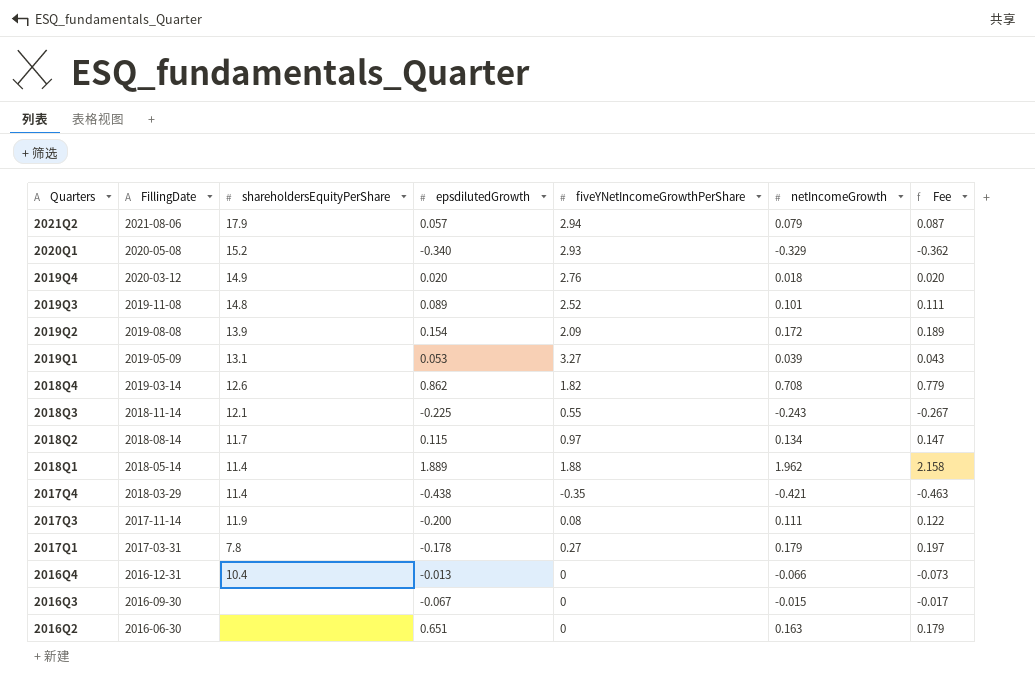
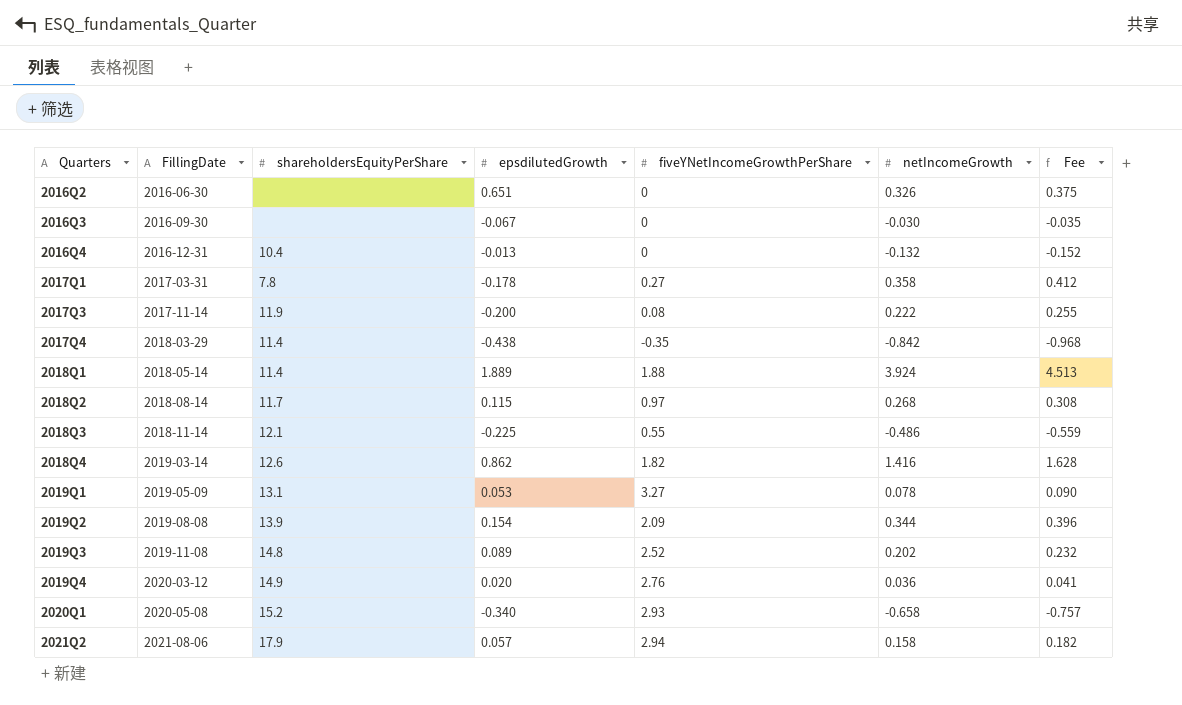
row order: Quarters descending -> Quarters ascending
column Fee | formula: [netIncomeGrowth] * 1.1 -> [netIncomeGrowth] * 1.15
2016Q2 | netIncomeGrowth: 0.163 -> 0.326
2016Q3 | netIncomeGrowth: -0.015 -> -0.030
2016Q4 | netIncomeGrowth: -0.066 -> -0.132
2017Q1 | netIncomeGrowth: 0.179 -> 0.358
2017Q3 | netIncomeGrowth: 0.111 -> 0.222
2017Q4 | netIncomeGrowth: -0.421 -> -0.842
2018Q1 | netIncomeGrowth: 1.962 -> 3.924
2018Q2 | netIncomeGrowth: 0.134 -> 0.268
2018Q3 | netIncomeGrowth: -0.243 -> -0.486
2018Q4 | netIncomeGrowth: 0.708 -> 1.416
2019Q1 | netIncomeGrowth: 0.039 -> 0.078
2019Q2 | netIncomeGrowth: 0.172 -> 0.344
2019Q3 | netIncomeGrowth: 0.101 -> 0.202
2019Q4 | netIncomeGrowth: 0.018 -> 0.036
2020Q1 | netIncomeGrowth: -0.329 -> -0.658
2021Q2 | netIncomeGrowth: 0.079 -> 0.158

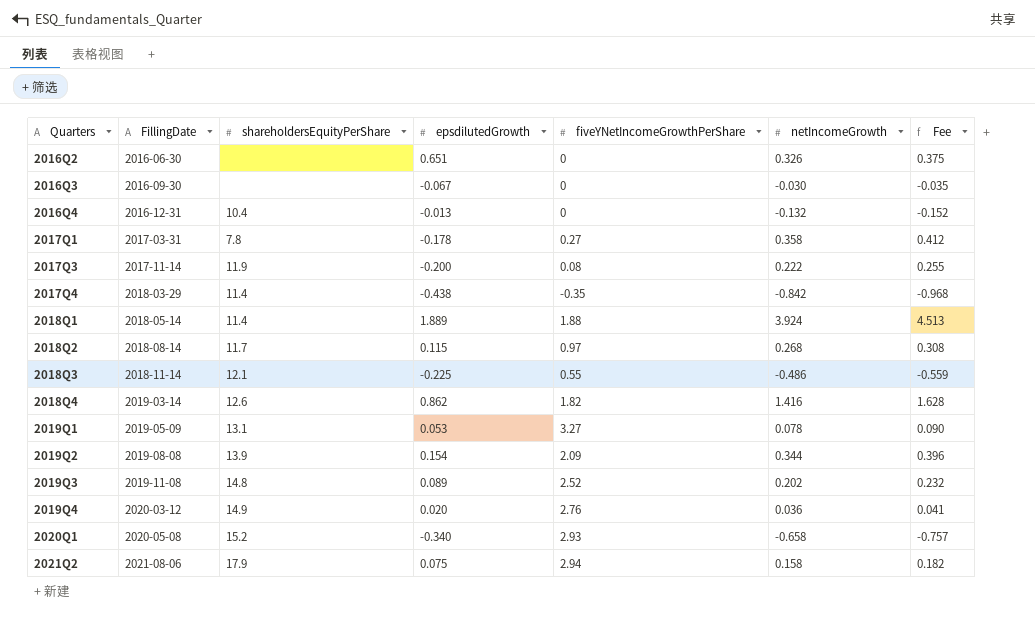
2021Q2 | epsdilutedGrowth: 0.057 -> 0.075

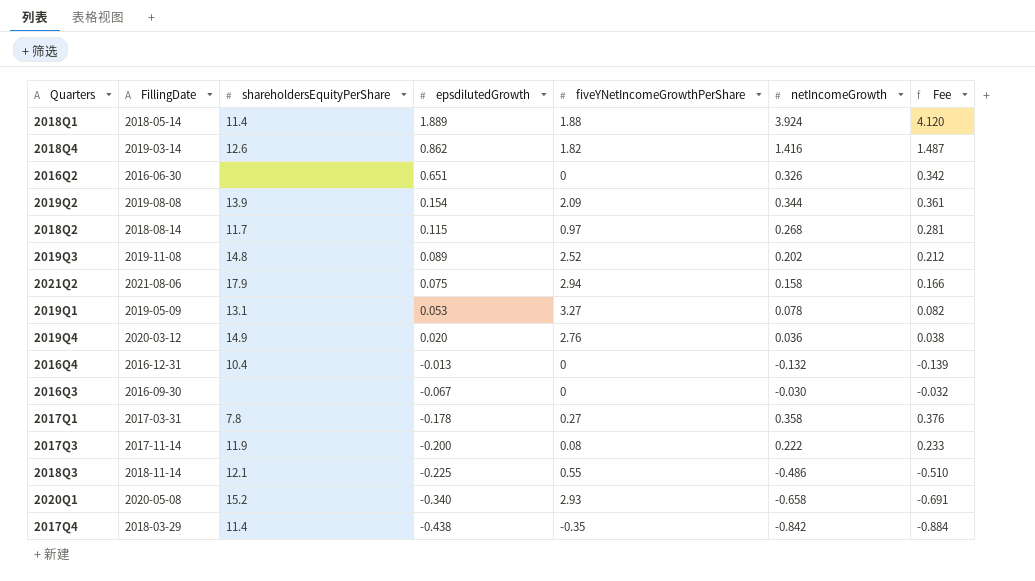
row order: Quarters ascending -> epsdilutedGrowth descending
column Fee | formula: [netIncomeGrowth] * 1.15 -> [netIncomeGrowth] * 1.05

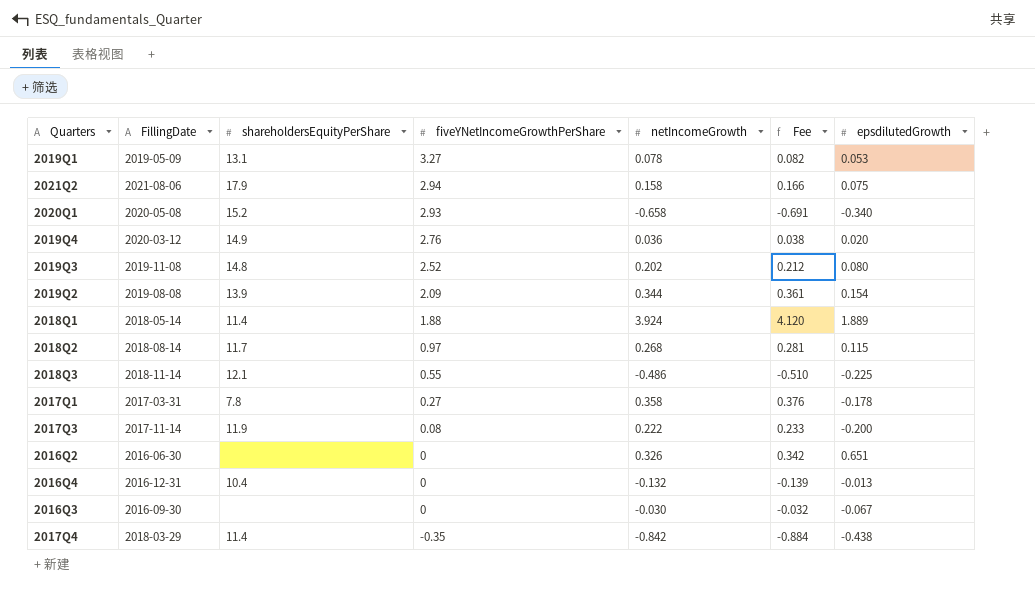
row order: epsdilutedGrowth descending -> fiveYNetIncomeGrowthPerShare descending
column epsdilutedGrowth | position: 4 -> 7
row 2018Q4: 2019-03-14 | 12.6 | 0.862 | 1.82 | 1.416 | 1.487 -> none
2019Q3 | epsdilutedGrowth: 0.089 -> 0.080

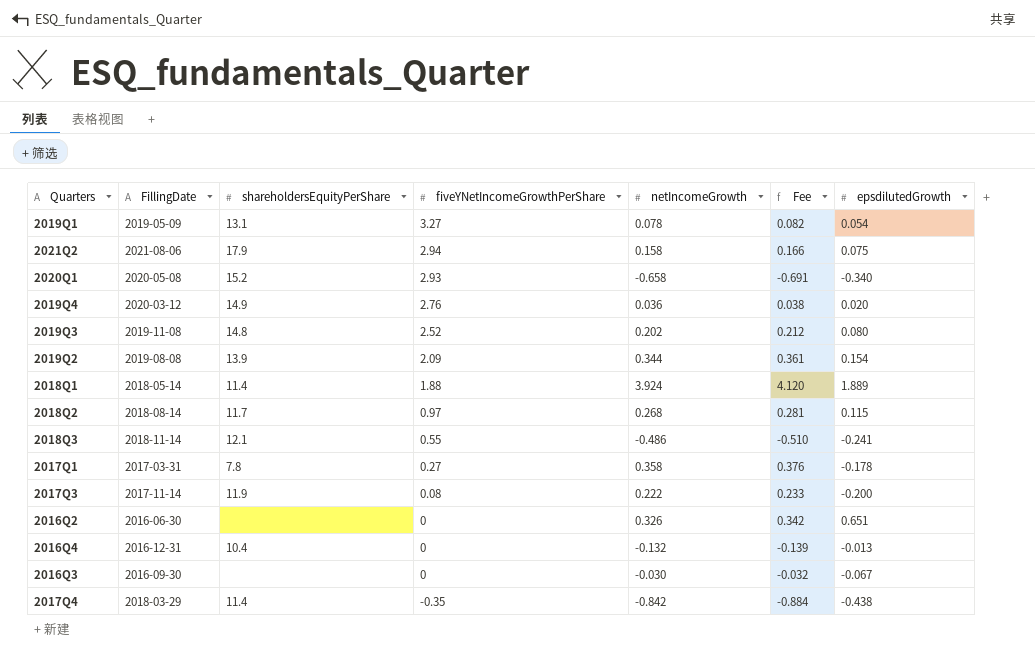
2019Q1 | epsdilutedGrowth: 0.053 -> 0.054
2018Q3 | epsdilutedGrowth: -0.225 -> -0.241

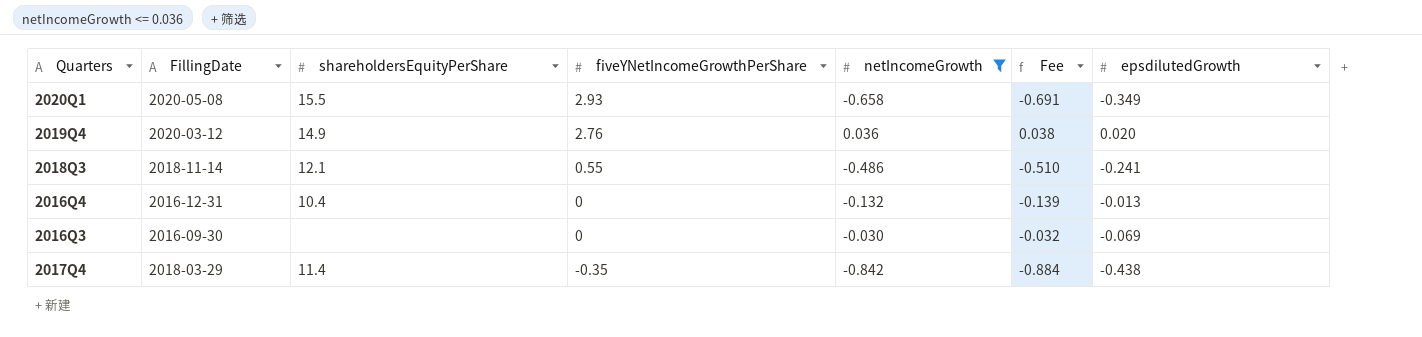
filter: none -> netIncomeGrowth <= 0.036
2020Q1 | shareholdersEquityPerShare: 15.2 -> 15.5
2020Q1 | epsdilutedGrowth: -0.340 -> -0.349
2016Q3 | epsdilutedGrowth: -0.067 -> -0.069

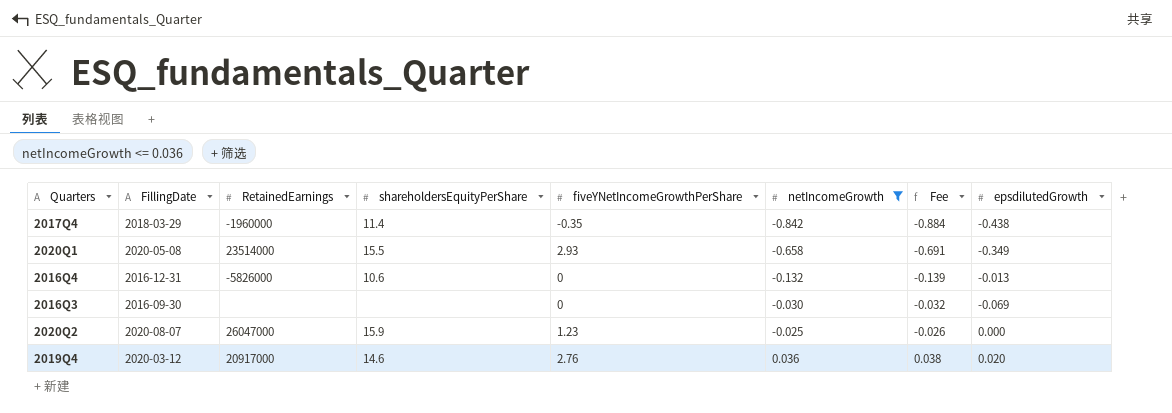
row order: fiveYNetIncomeGrowthPerShare descending -> netIncomeGrowth ascending
column RetainedEarnings | position: none -> 3
row 2018Q3: 2018-11-14 | 12.1 | 0.55 | -0.486 | -0.510 | -0.241 -> none
2016Q4 | shareholdersEquityPerShare: 10.4 -> 10.6
row 2020Q2: none -> 2020-08-07 | 26047000 | 15.9 | 1.23 | -0.025 | -0.026 | 0.000
2019Q4 | shareholdersEquityPerShare: 14.9 -> 14.6

